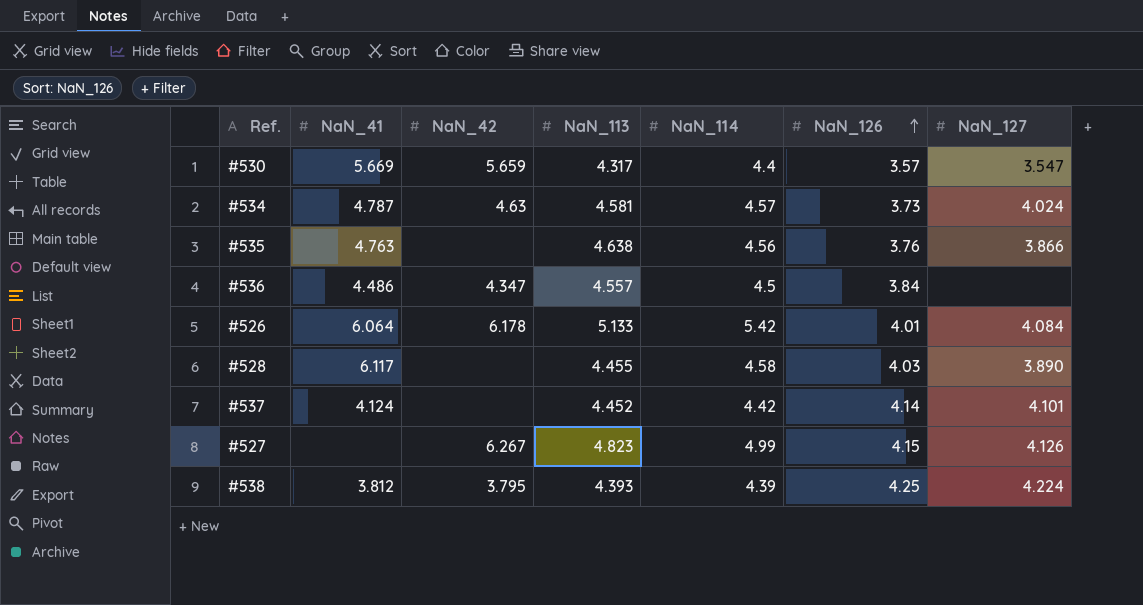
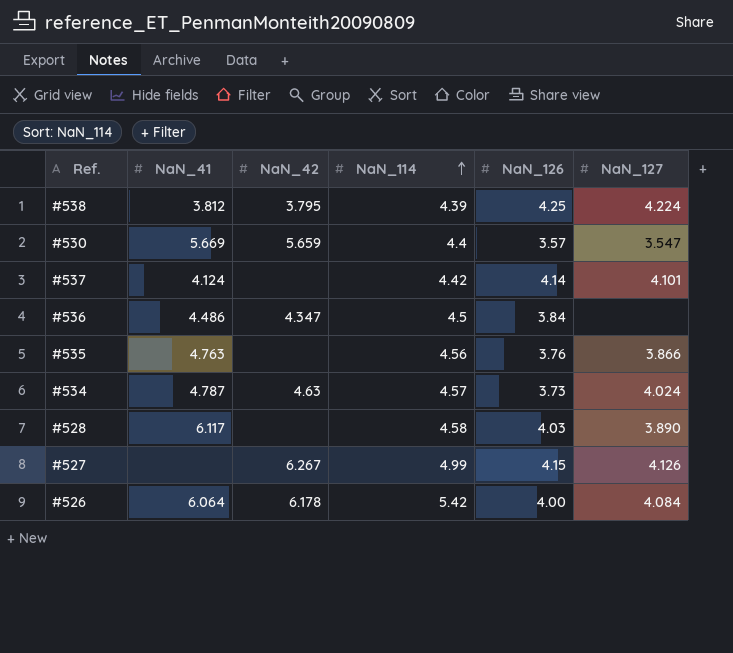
row order: NaN_126 ascending -> NaN_114 ascending
column NaN_113 | position: 4 -> none
#526 | NaN_126: 4.01 -> 4.00

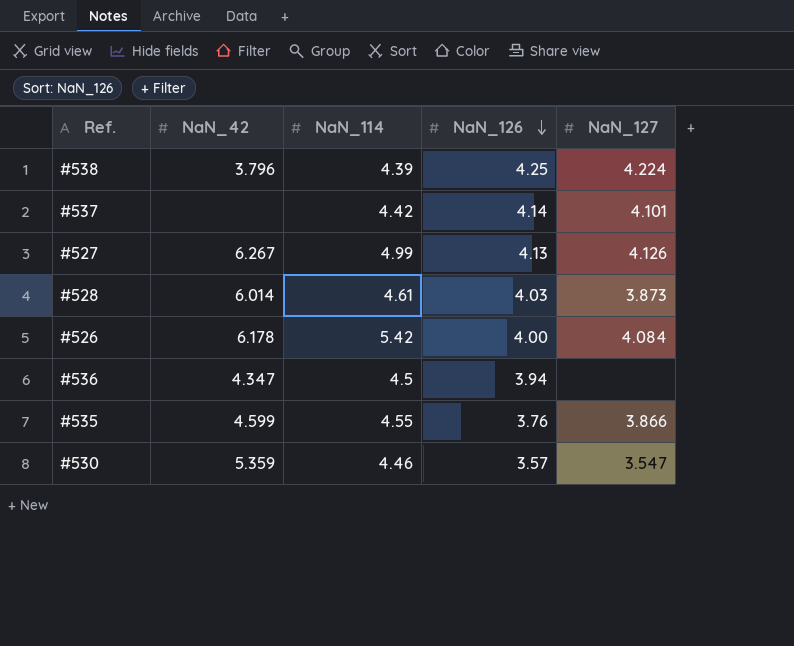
row order: NaN_114 ascending -> NaN_126 descending
column NaN_41 | position: 2 -> none
row #534: 4.787 | 4.63 | 4.57 | 3.73 | 4.024 -> none
#538 | NaN_42: 3.795 -> 3.796
#527 | NaN_126: 4.15 -> 4.13
#528 | NaN_42: none -> 6.014
#528 | NaN_114: 4.58 -> 4.61
#528 | NaN_127: 3.890 -> 3.873
#536 | NaN_126: 3.84 -> 3.94
#535 | NaN_42: none -> 4.599
#535 | NaN_114: 4.56 -> 4.55
#530 | NaN_42: 5.659 -> 5.359
#530 | NaN_114: 4.4 -> 4.46

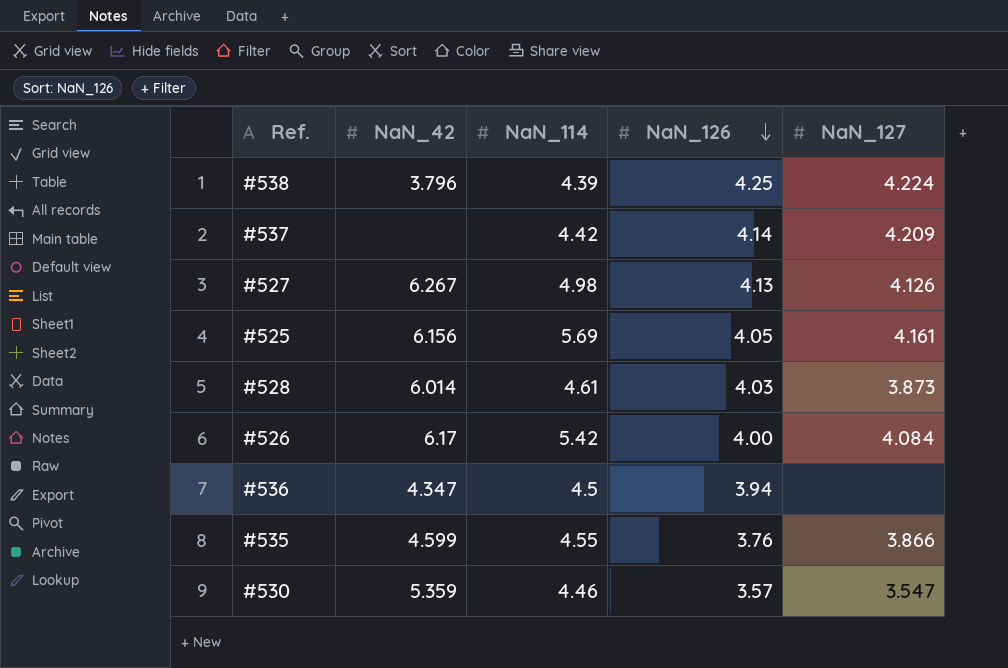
#537 | NaN_127: 4.101 -> 4.209
#527 | NaN_114: 4.99 -> 4.98
row #525: none -> 6.156 | 5.69 | 4.05 | 4.161
#526 | NaN_42: 6.178 -> 6.17

